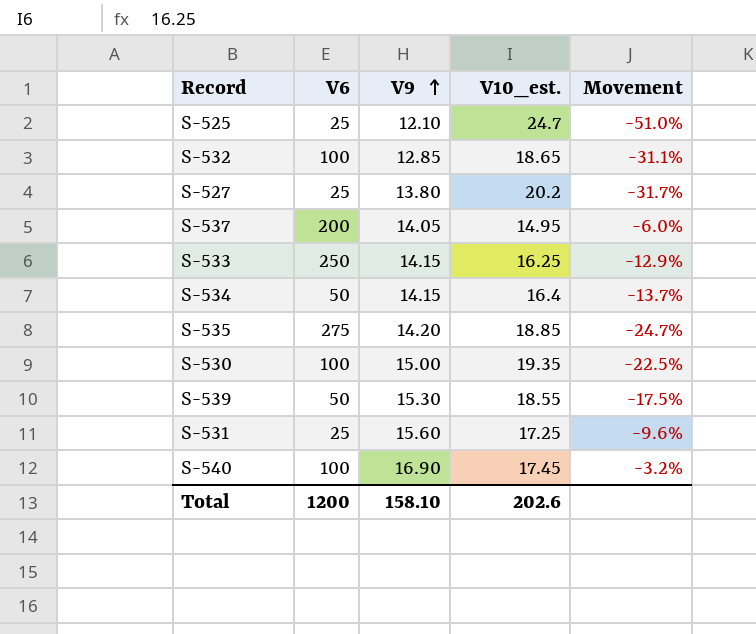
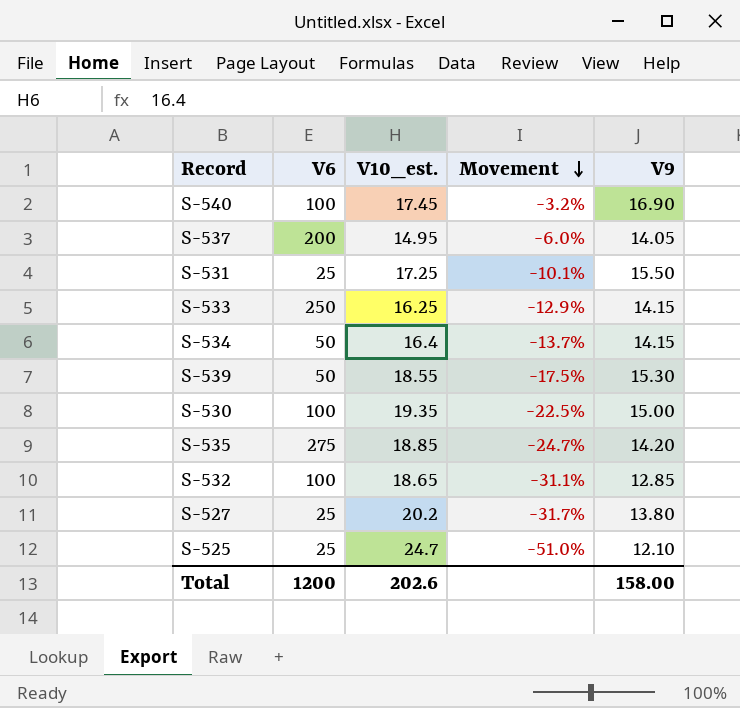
row order: V9 ascending -> Movement descending
column V9 | position: 3 -> 5
S-531 | Movement: -9.6% -> -10.1%
S-531 | V9: 15.60 -> 15.50
Total | V9: 158.10 -> 158.00

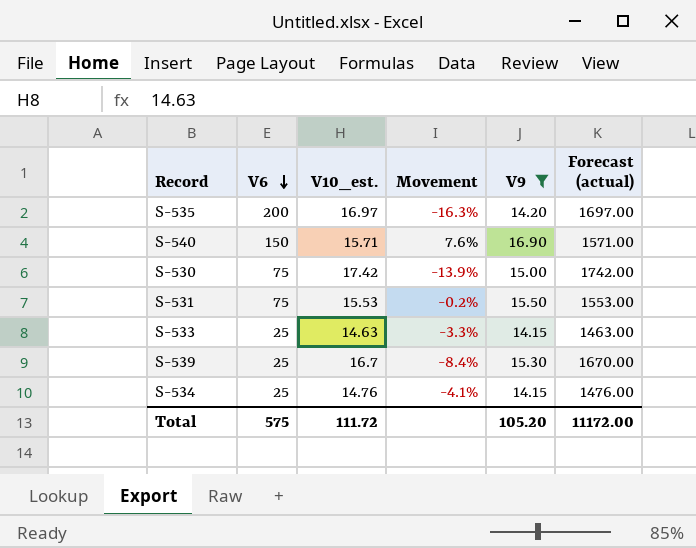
filter: none -> V9 >= 14.15
row order: Movement descending -> V6 descending
column Forecast (actual) | formula: none -> [V10_est.] * 100
S-535 | V6: 275 -> 200
S-535 | V10_est.: 18.85 -> 16.97
S-535 | Movement: -24.7% -> -16.3%
S-540 | V6: 100 -> 150
S-540 | V10_est.: 17.45 -> 15.71
S-540 | Movement: -3.2% -> 7.6%
S-530 | V6: 100 -> 75
S-530 | V10_est.: 19.35 -> 17.42
S-530 | Movement: -22.5% -> -13.9%
S-531 | V6: 25 -> 75
S-531 | V10_est.: 17.25 -> 15.53
S-531 | Movement: -10.1% -> -0.2%
S-533 | V6: 250 -> 25
S-533 | V10_est.: 16.25 -> 14.63
S-533 | Movement: -12.9% -> -3.3%
S-539 | V6: 50 -> 25
S-539 | V10_est.: 18.55 -> 16.7
S-539 | Movement: -17.5% -> -8.4%
S-534 | V6: 50 -> 25
S-534 | V10_est.: 16.4 -> 14.76
S-534 | Movement: -13.7% -> -4.1%
Total | V6: 1200 -> 575
Total | V10_est.: 202.6 -> 111.72
Total | V9: 158.00 -> 105.20

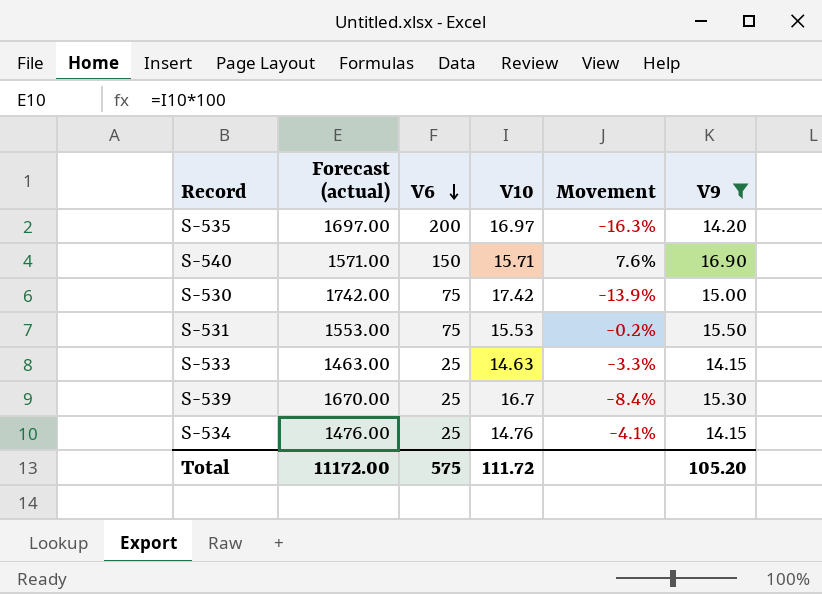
column Forecast (actual) | position: 6 -> 2
column name: V10_est. -> V10

